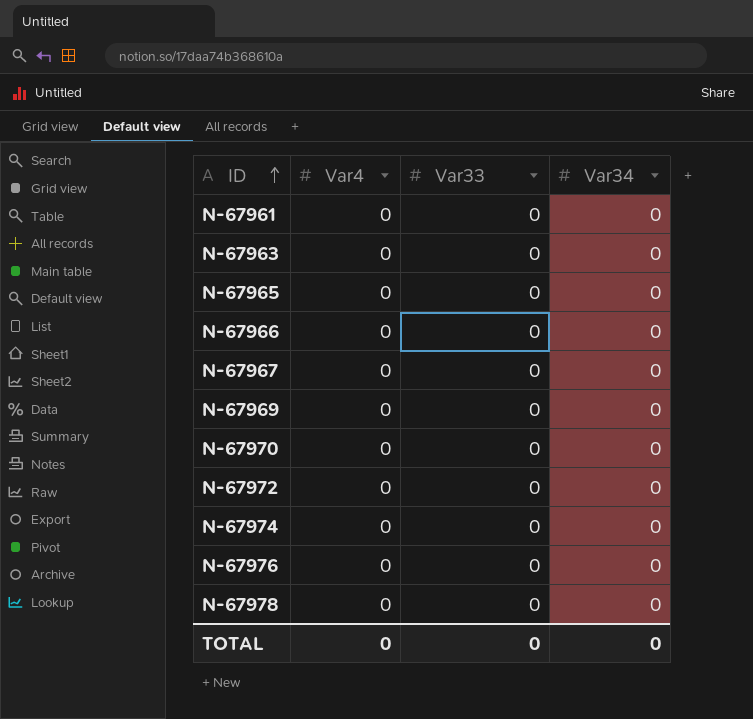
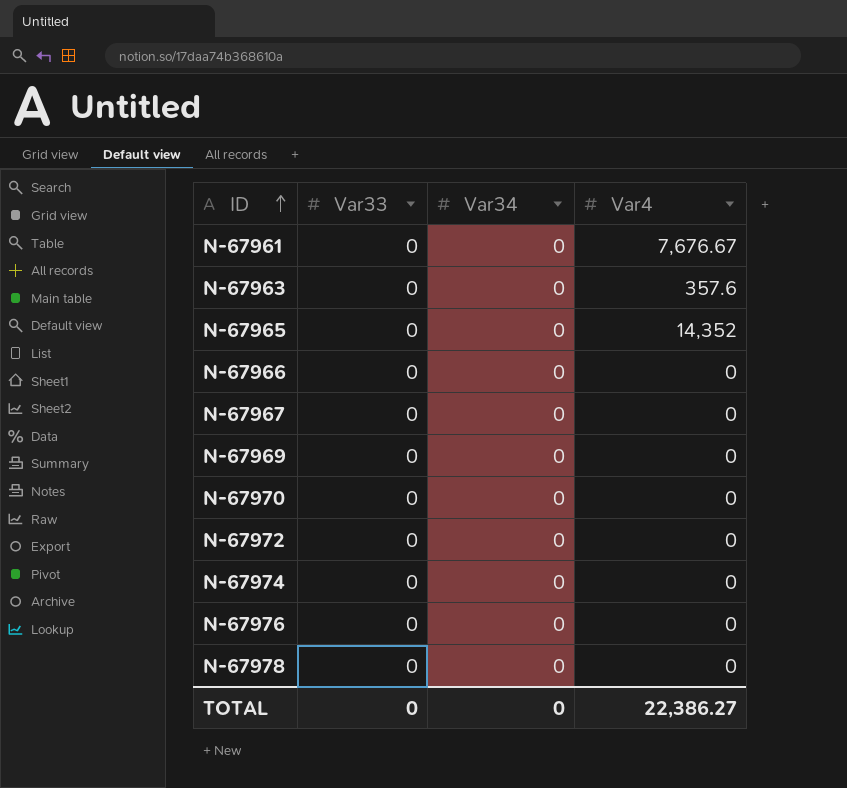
column Var4 | position: 2 -> 4
N-67961 | Var4: 0 -> 7,676.67
N-67963 | Var4: 0 -> 357.6
N-67965 | Var4: 0 -> 14,352
TOTAL | Var4: 0 -> 22,386.27

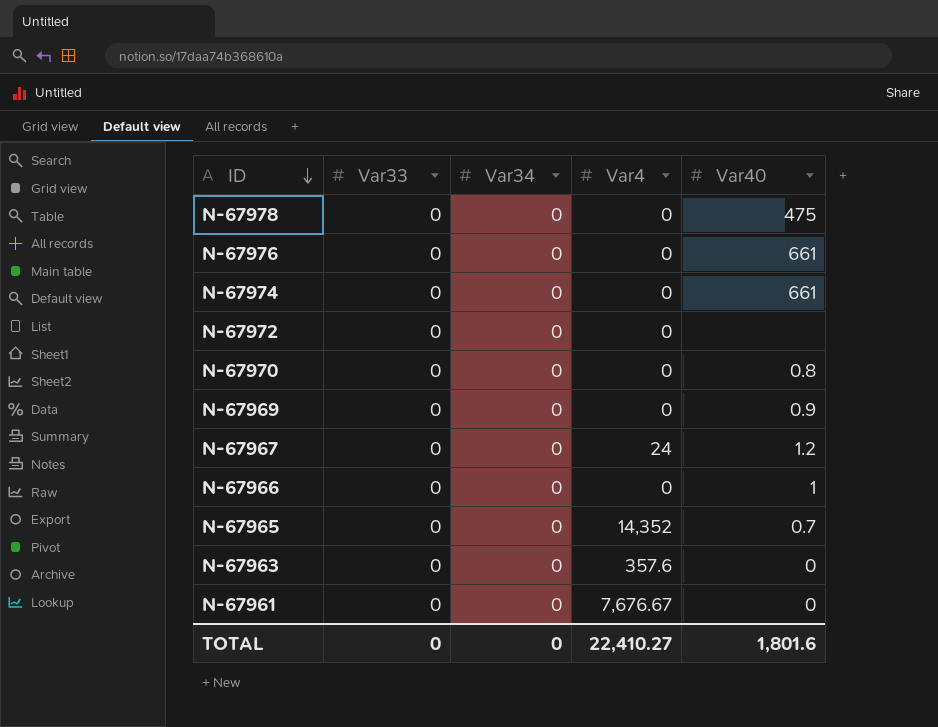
row order: ID ascending -> ID descending
column Var40 | position: none -> 5
N-67967 | Var4: 0 -> 24
TOTAL | Var4: 22,386.27 -> 22,410.27

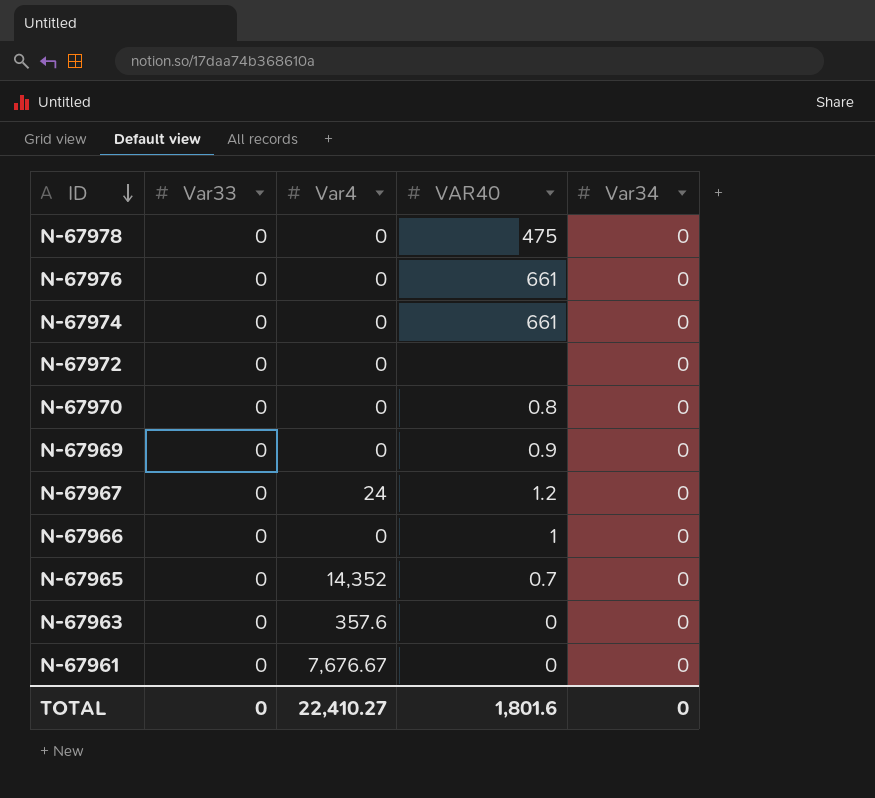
column name: Var40 -> VAR40
column Var34 | position: 3 -> 5

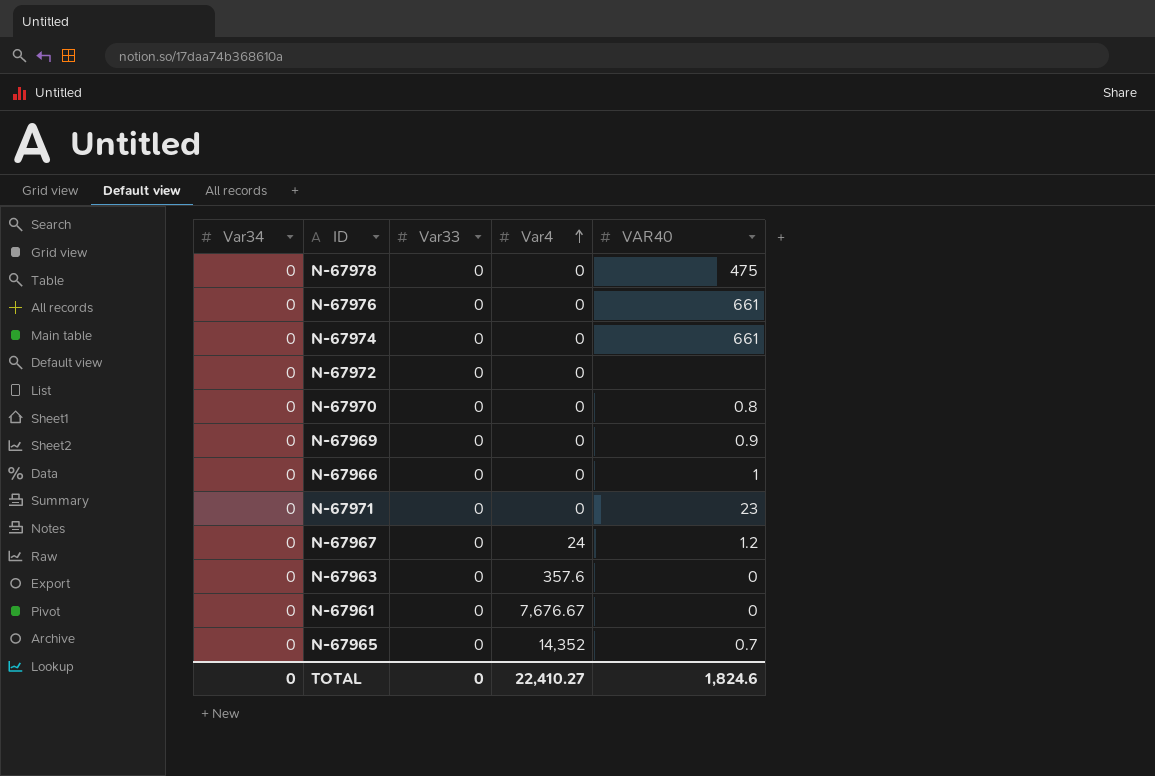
row order: ID descending -> Var4 ascending
column Var34 | position: 5 -> 1
row N-67971: none -> 0 | 0 | 0 | 23
TOTAL | VAR40: 1,801.6 -> 1,824.6

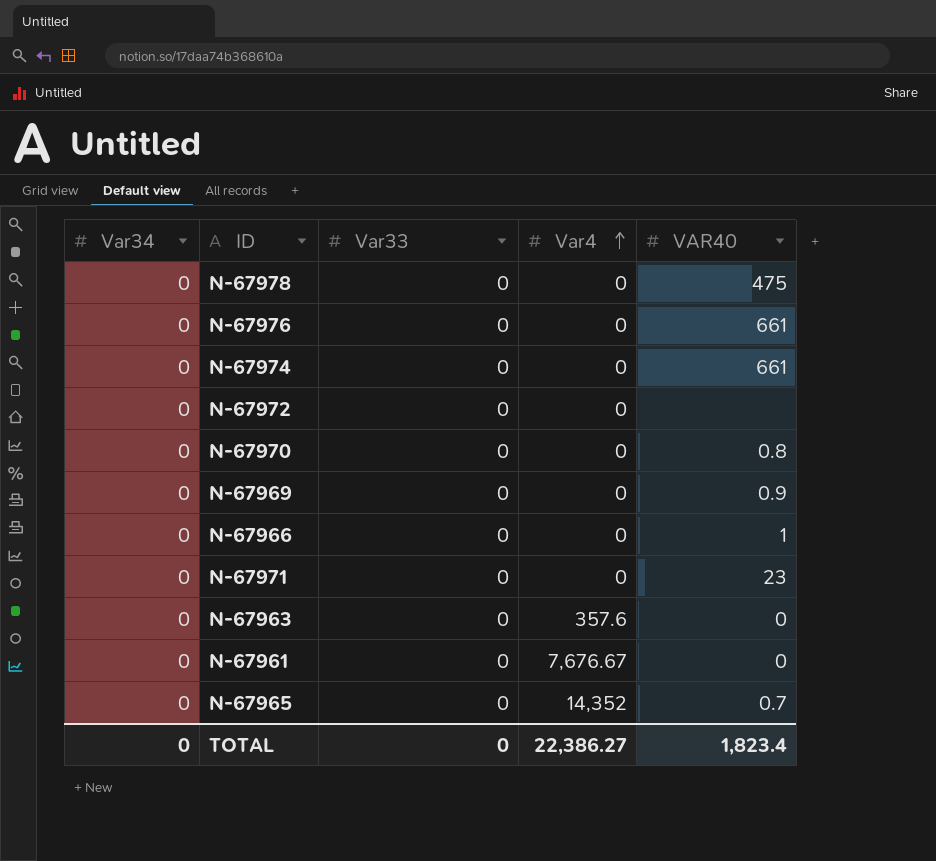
row N-67967: 0 | 0 | 24 | 1.2 -> none
TOTAL | Var4: 22,410.27 -> 22,386.27
TOTAL | VAR40: 1,824.6 -> 1,823.4

